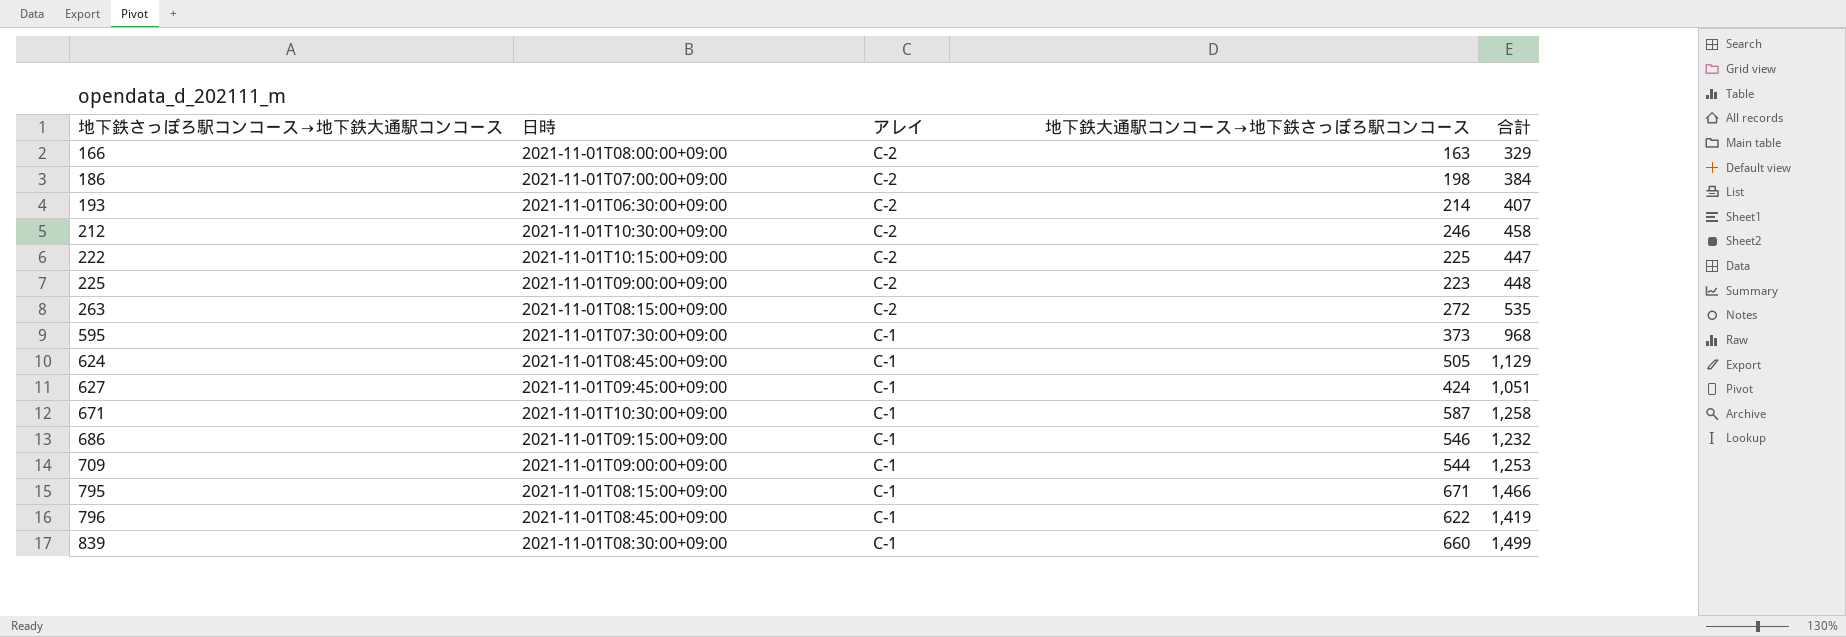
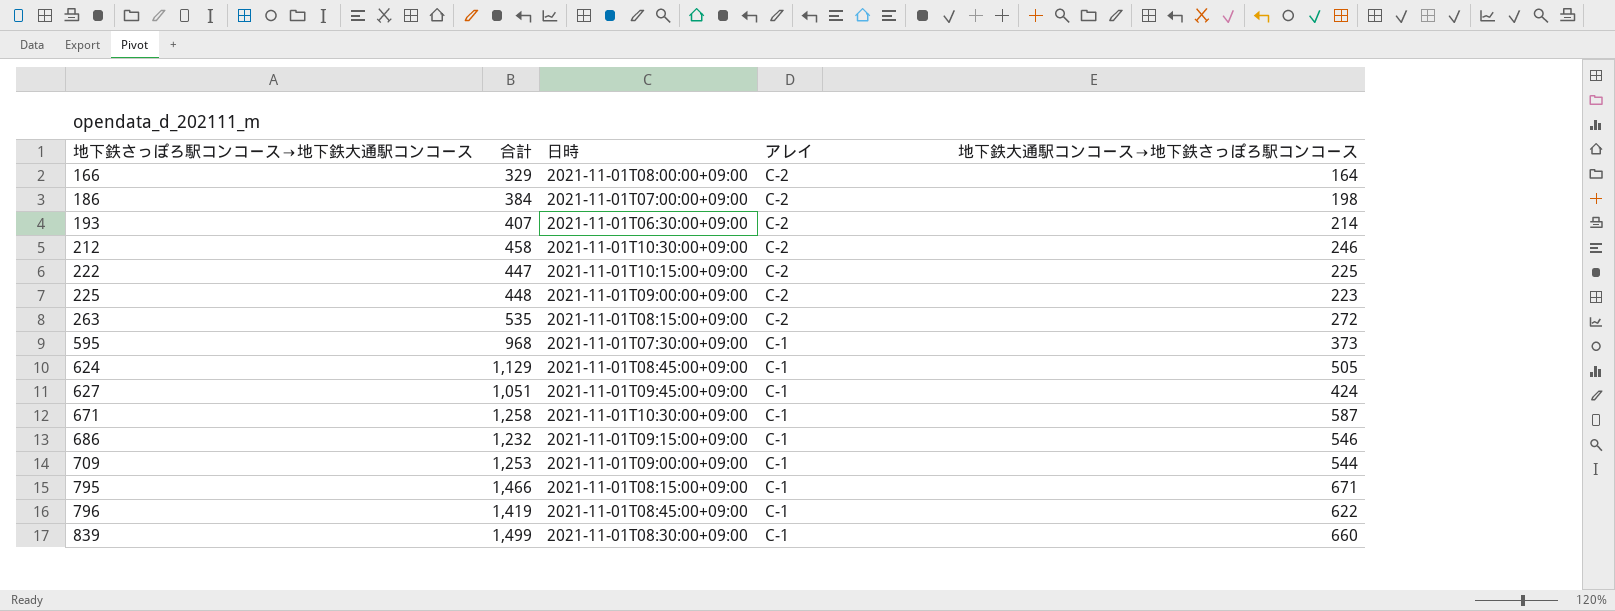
column 合計 | position: 5 -> 2
166 | 地下鉄大通駅コンコース→地下鉄さっぽろ駅コンコース: 163 -> 164

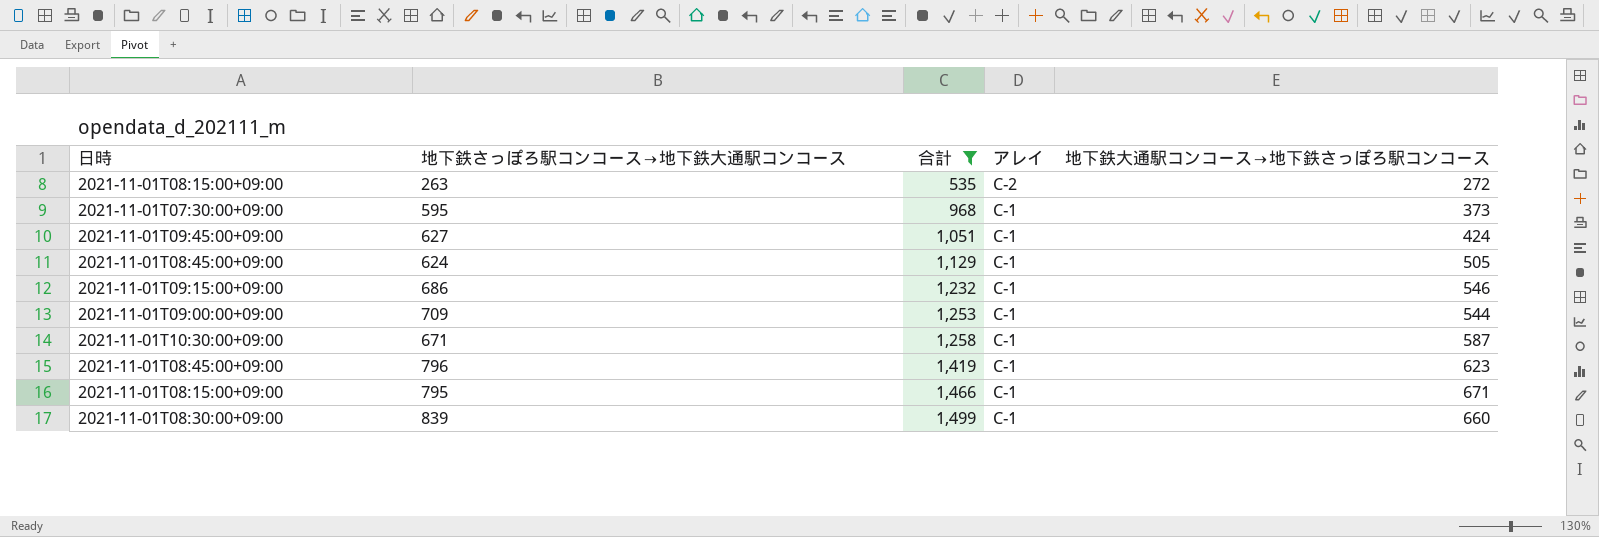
filter: none -> 合計 >= 535
row order: 地下鉄さっぽろ駅コンコース→地下鉄大通駅コンコース ascending -> 合計 ascending
column 日時 | position: 3 -> 1
796 | 地下鉄大通駅コンコース→地下鉄さっぽろ駅コンコース: 622 -> 623

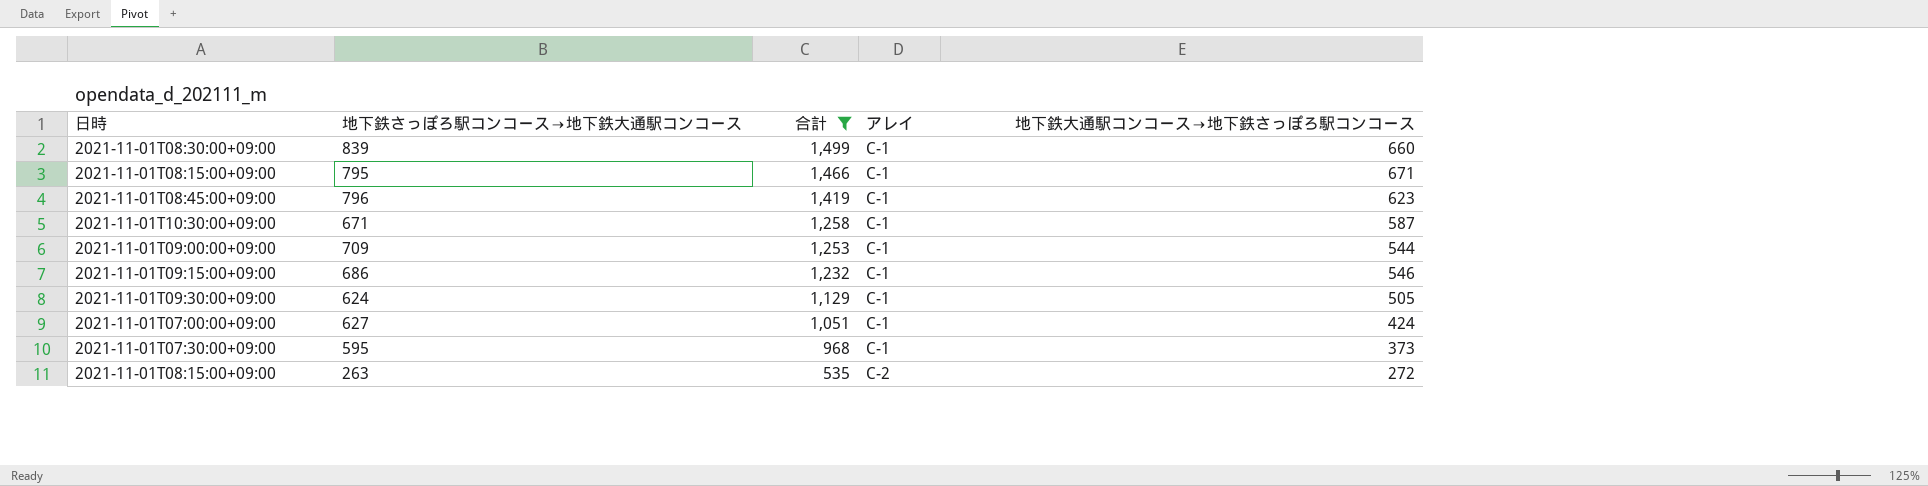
row order: 合計 ascending -> 合計 descending
624 | 日時: 2021-11-01T08:45:00+09:00 -> 2021-11-01T09:30:00+09:00
627 | 日時: 2021-11-01T09:45:00+09:00 -> 2021-11-01T07:00:00+09:00

